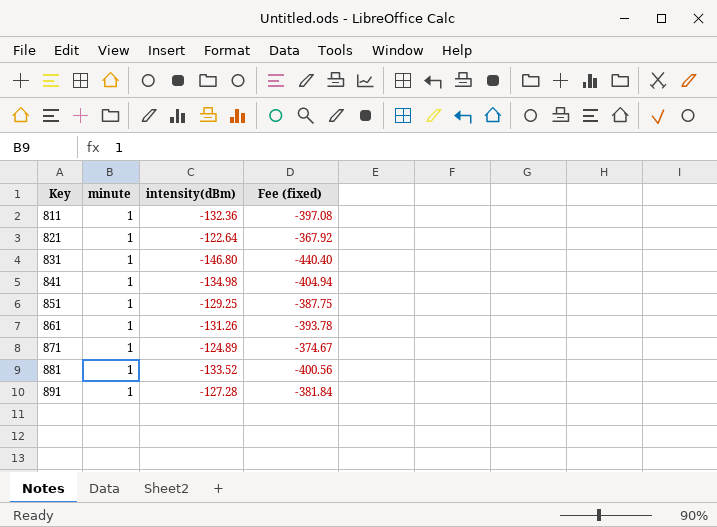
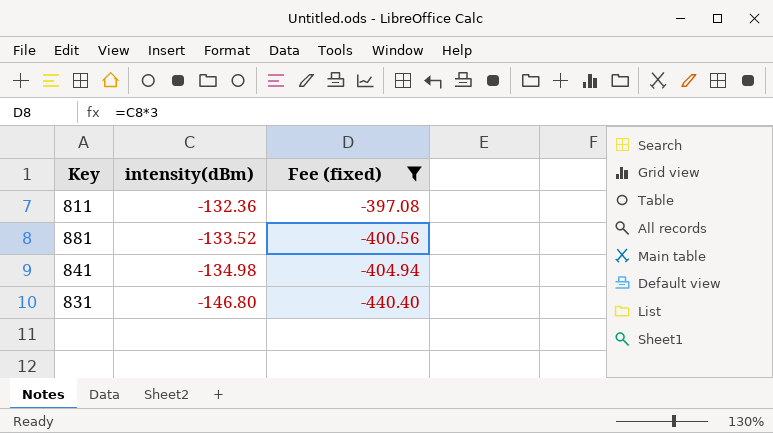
filter: none -> Fee (fixed) <= -397.08
row order: Key ascending -> intensity(dBm) descending
column minute | position: 2 -> none

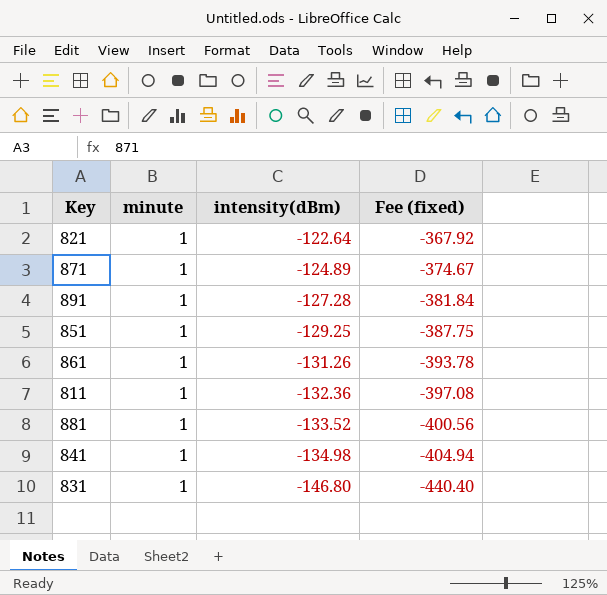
filter: Fee (fixed) <= -397.08 -> none
column minute | position: none -> 2

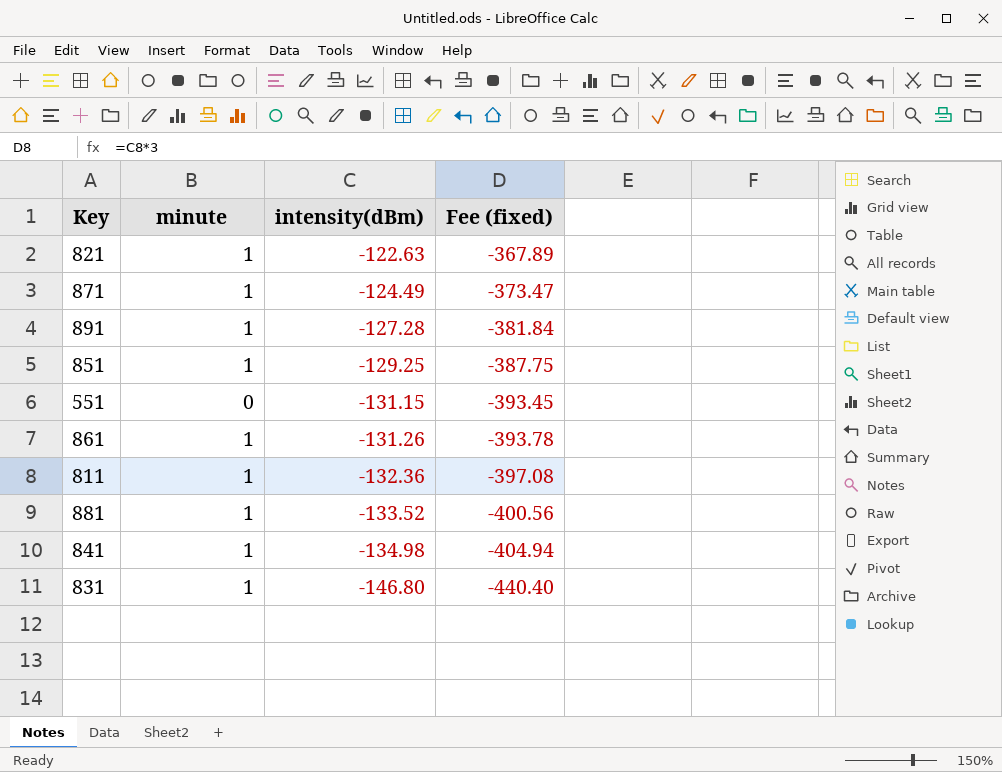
821 | intensity(dBm): -122.64 -> -122.63
821 | Fee (fixed): -367.92 -> -367.89
871 | intensity(dBm): -124.89 -> -124.49
871 | Fee (fixed): -374.67 -> -373.47
row 551: none -> 0 | -131.15 | -393.45

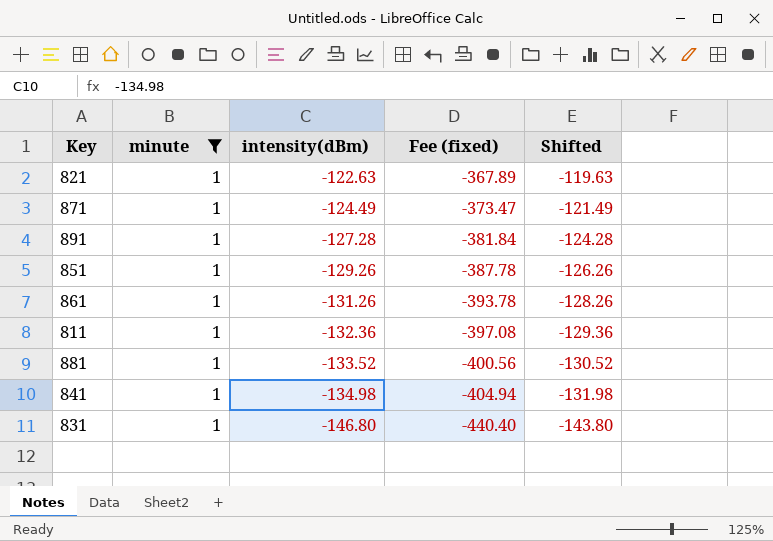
filter: none -> minute = 1
column Shifted | formula: none -> [intensity(dBm)] + 3
851 | intensity(dBm): -129.25 -> -129.26
851 | Fee (fixed): -387.75 -> -387.78

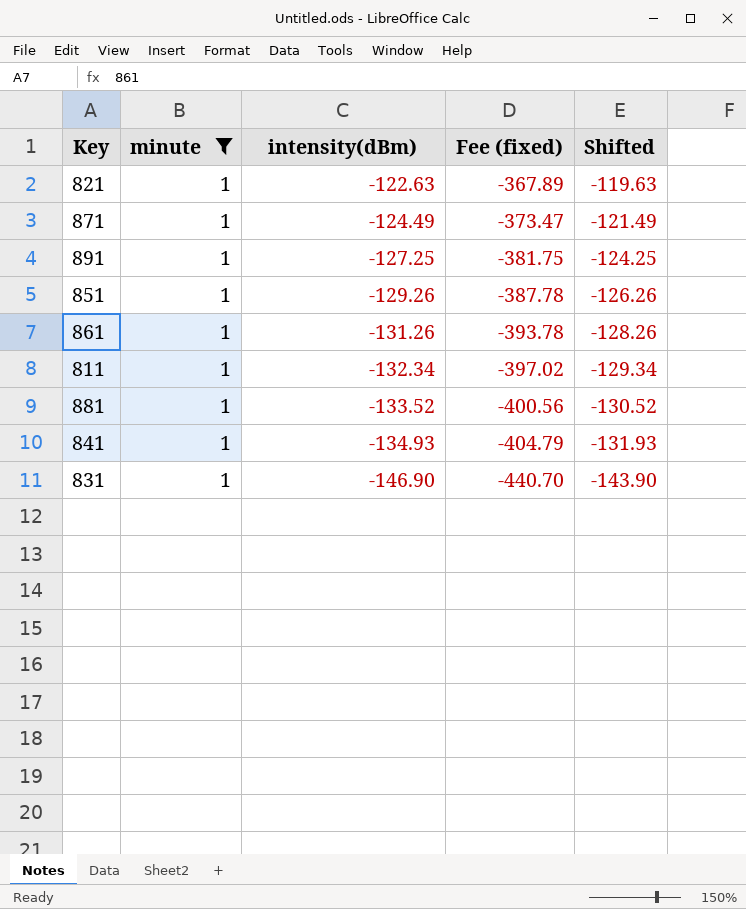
891 | intensity(dBm): -127.28 -> -127.25
891 | Fee (fixed): -381.84 -> -381.75
891 | Shifted: -124.28 -> -124.25
811 | intensity(dBm): -132.36 -> -132.34
811 | Fee (fixed): -397.08 -> -397.02
811 | Shifted: -129.36 -> -129.34
841 | intensity(dBm): -134.98 -> -134.93
841 | Fee (fixed): -404.94 -> -404.79
841 | Shifted: -131.98 -> -131.93
831 | intensity(dBm): -146.80 -> -146.90
831 | Fee (fixed): -440.40 -> -440.70
831 | Shifted: -143.80 -> -143.90

